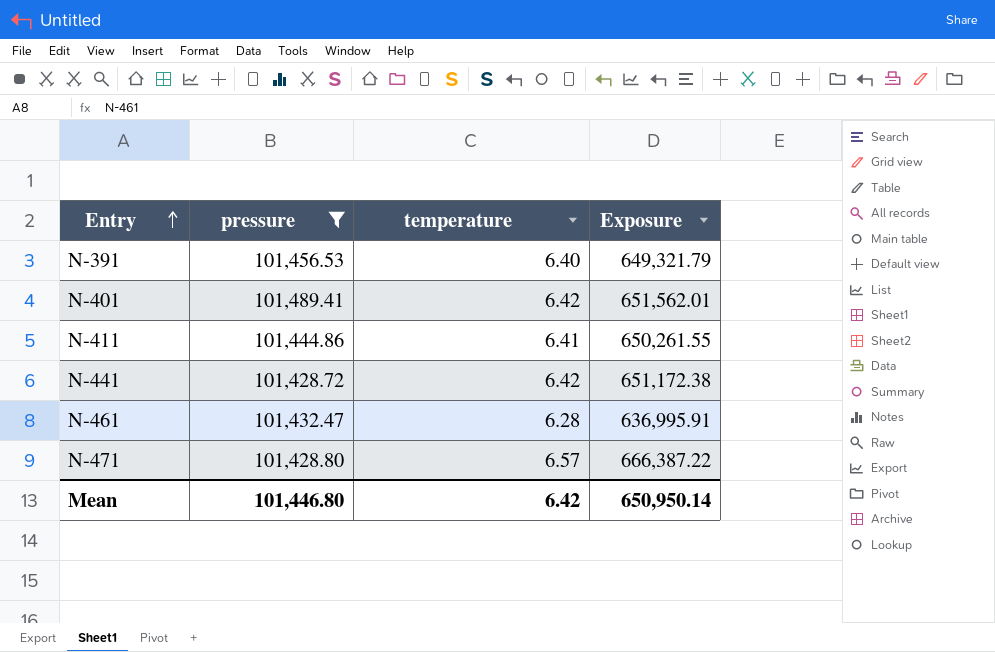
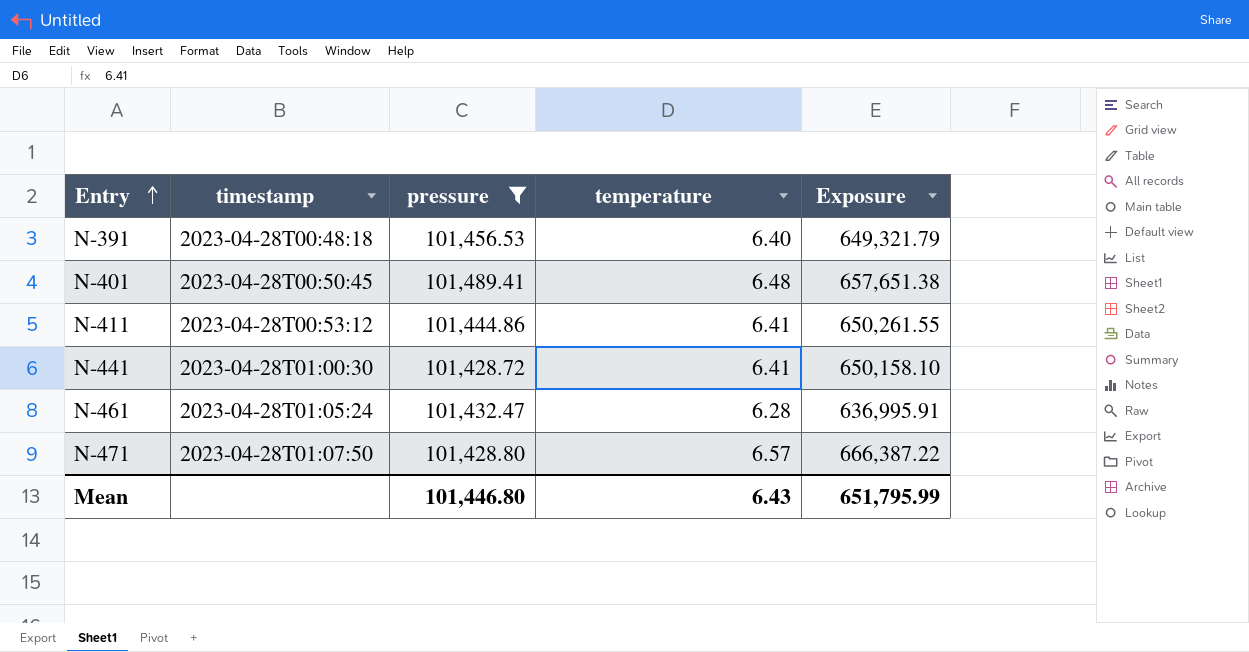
column timestamp | position: none -> 2
N-401 | temperature: 6.42 -> 6.48
N-401 | Exposure: 651,562.01 -> 657,651.38
N-441 | temperature: 6.42 -> 6.41
N-441 | Exposure: 651,172.38 -> 650,158.10
Mean | temperature: 6.42 -> 6.43
Mean | Exposure: 650,950.14 -> 651,795.99

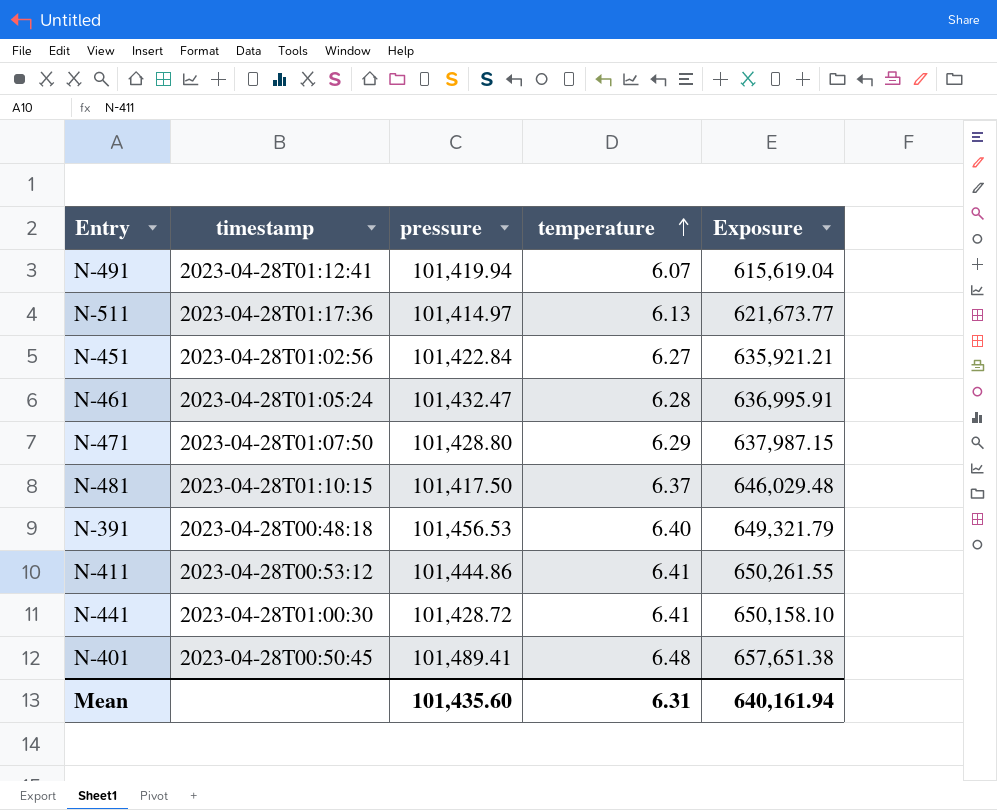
filter: pressure >= 101,428.72 -> none
row order: Entry ascending -> temperature ascending
N-471 | temperature: 6.57 -> 6.29
N-471 | Exposure: 666,387.22 -> 637,987.15
Mean | pressure: 101,446.80 -> 101,435.60
Mean | temperature: 6.43 -> 6.31
Mean | Exposure: 651,795.99 -> 640,161.94

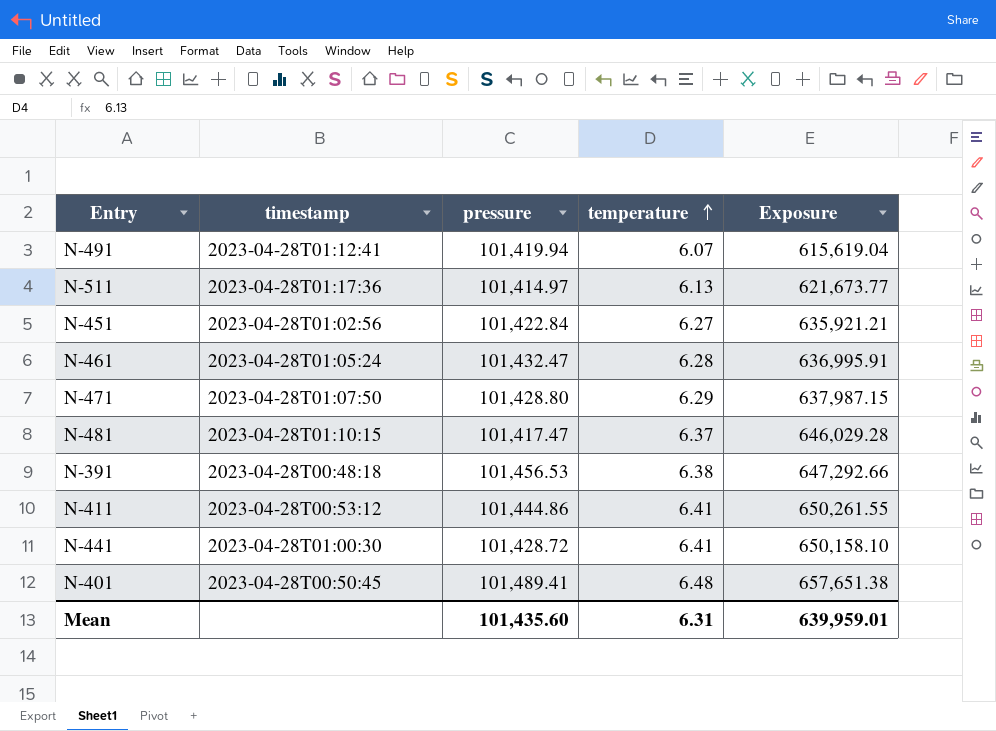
N-481 | pressure: 101,417.50 -> 101,417.47
N-481 | Exposure: 646,029.48 -> 646,029.28
N-391 | temperature: 6.40 -> 6.38
N-391 | Exposure: 649,321.79 -> 647,292.66
Mean | Exposure: 640,161.94 -> 639,959.01

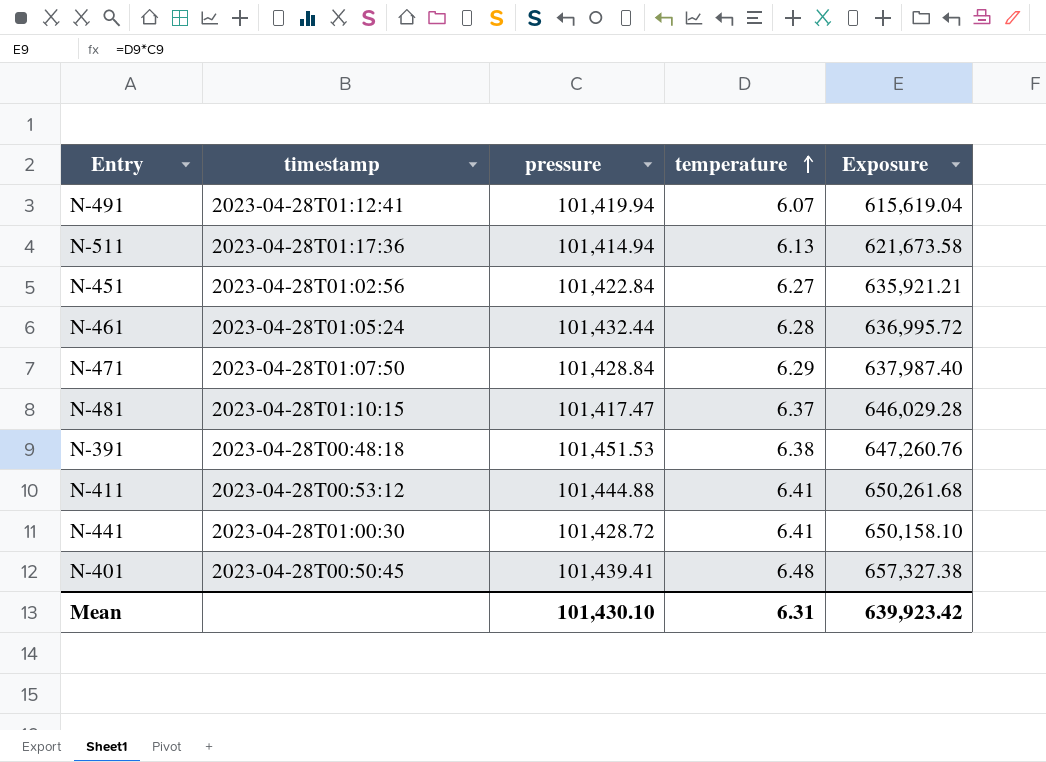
N-511 | pressure: 101,414.97 -> 101,414.94
N-511 | Exposure: 621,673.77 -> 621,673.58
N-461 | pressure: 101,432.47 -> 101,432.44
N-461 | Exposure: 636,995.91 -> 636,995.72
N-471 | pressure: 101,428.80 -> 101,428.84
N-471 | Exposure: 637,987.15 -> 637,987.40
N-391 | pressure: 101,456.53 -> 101,451.53
N-391 | Exposure: 647,292.66 -> 647,260.76
N-411 | pressure: 101,444.86 -> 101,444.88
N-411 | Exposure: 650,261.55 -> 650,261.68
N-401 | pressure: 101,489.41 -> 101,439.41
N-401 | Exposure: 657,651.38 -> 657,327.38
Mean | pressure: 101,435.60 -> 101,430.10
Mean | Exposure: 639,959.01 -> 639,923.42

